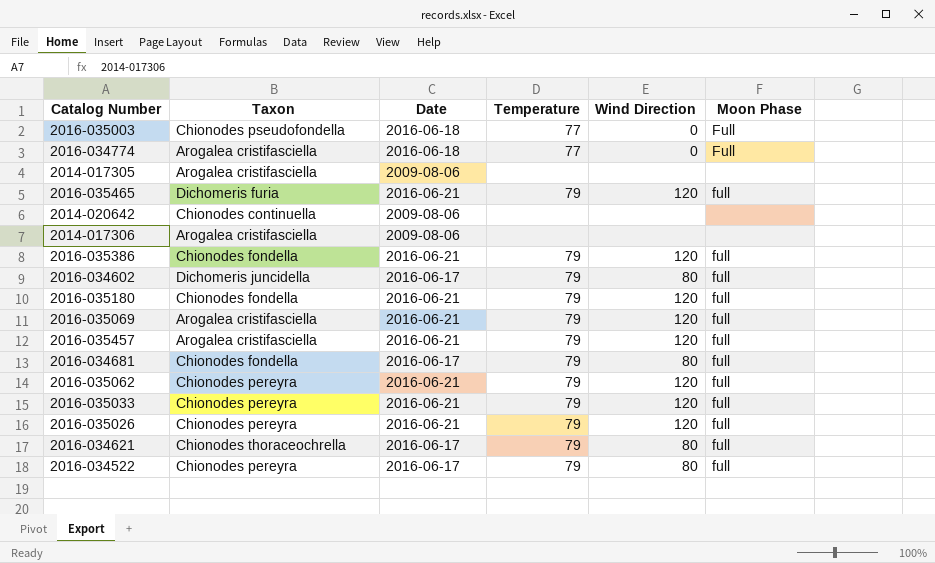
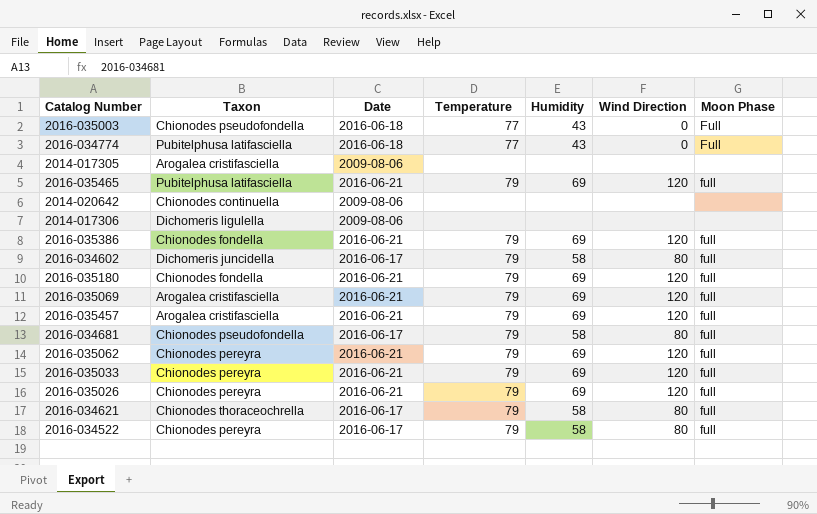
column Humidity | position: none -> 5
2016-034774 | Taxon: Arogalea cristifasciella -> Pubitelphusa latifasciella
2016-035465 | Taxon: Dichomeris furia -> Pubitelphusa latifasciella
2014-017306 | Taxon: Arogalea cristifasciella -> Dichomeris ligulella
2016-034681 | Taxon: Chionodes fondella -> Chionodes pseudofondella

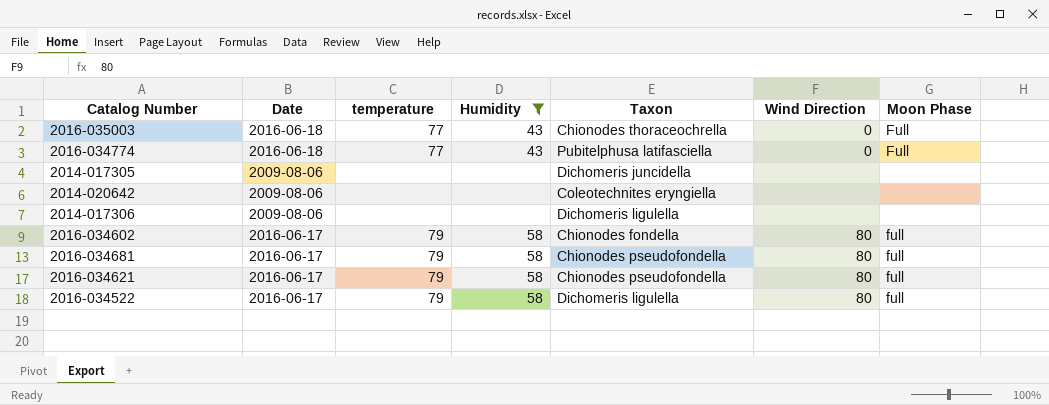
filter: none -> Humidity != 69
column name: Temperature -> temperature
column Taxon | position: 2 -> 5
2016-035003 | Taxon: Chionodes pseudofondella -> Chionodes thoraceochrella
2014-017305 | Taxon: Arogalea cristifasciella -> Dichomeris juncidella
2014-020642 | Taxon: Chionodes continuella -> Coleotechnites eryngiella
2016-034602 | Taxon: Dichomeris juncidella -> Chionodes fondella
2016-034621 | Taxon: Chionodes thoraceochrella -> Chionodes pseudofondella
2016-034522 | Taxon: Chionodes pereyra -> Dichomeris ligulella

